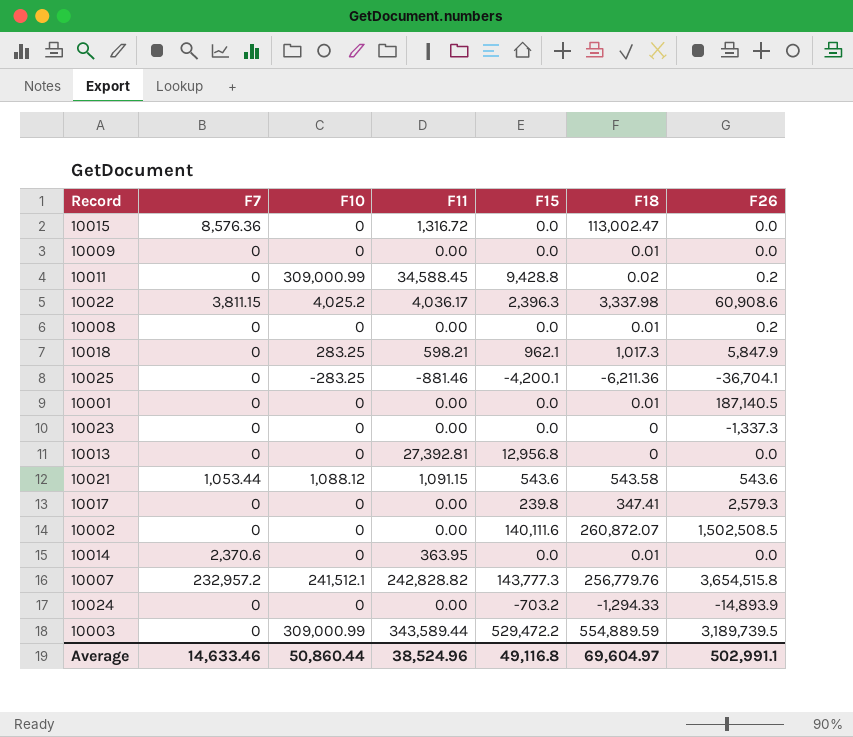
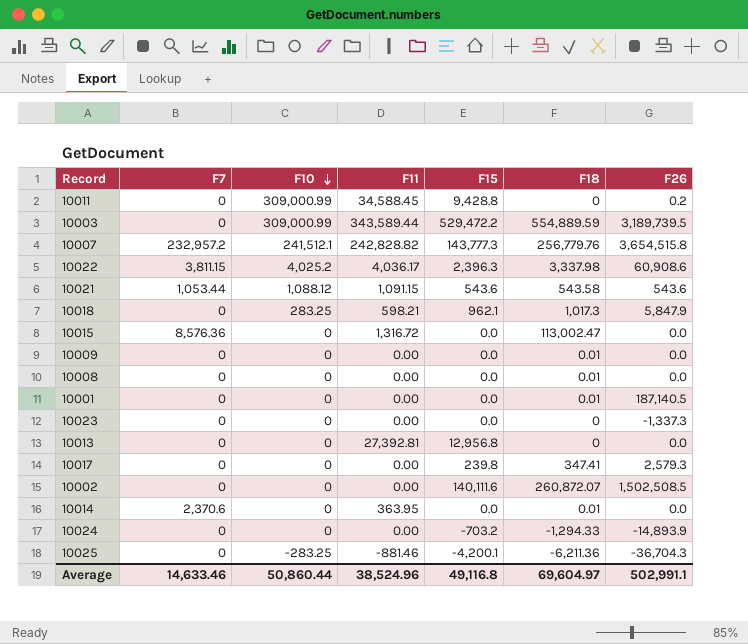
row order: none -> F10 descending
10011 | F18: 0.02 -> 0
10008 | F26: 0.2 -> 0.0
10025 | F26: -36,704.1 -> -36,704.3

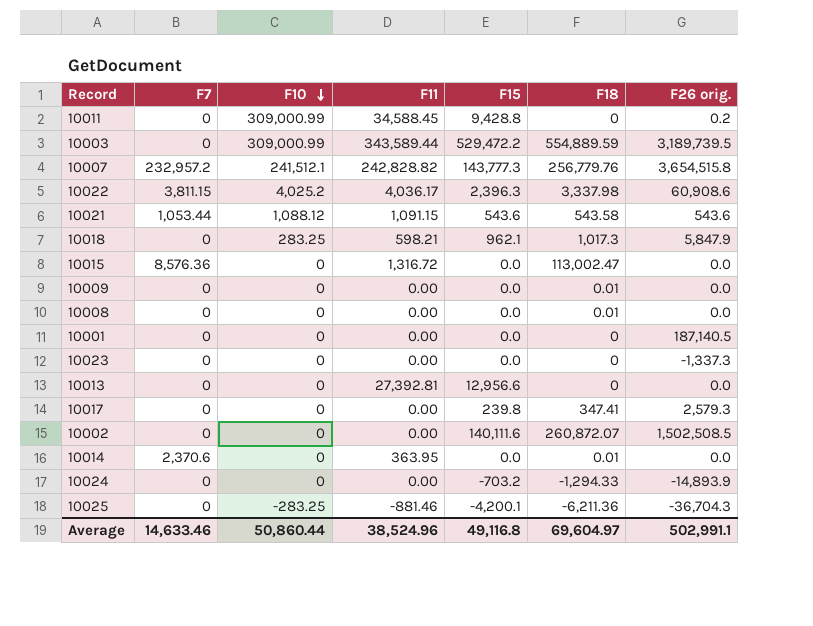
column name: F26 -> F26 orig.
10001 | F18: 0.01 -> 0
10013 | F15: 12,956.8 -> 12,956.6

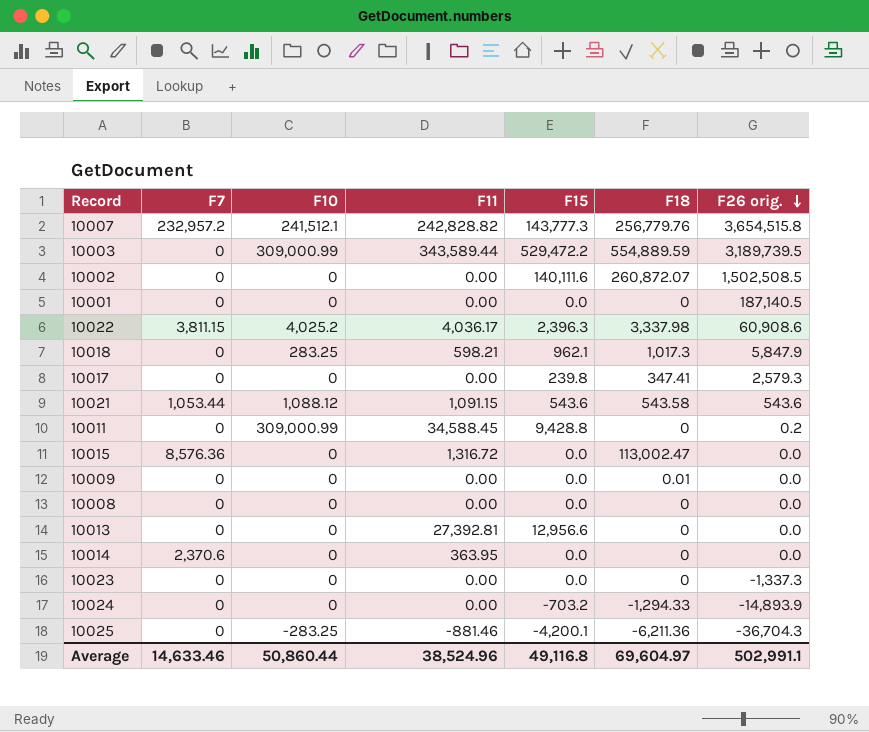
row order: F10 descending -> F26 orig. descending
10008 | F18: 0.01 -> 0
10014 | F18: 0.01 -> 0

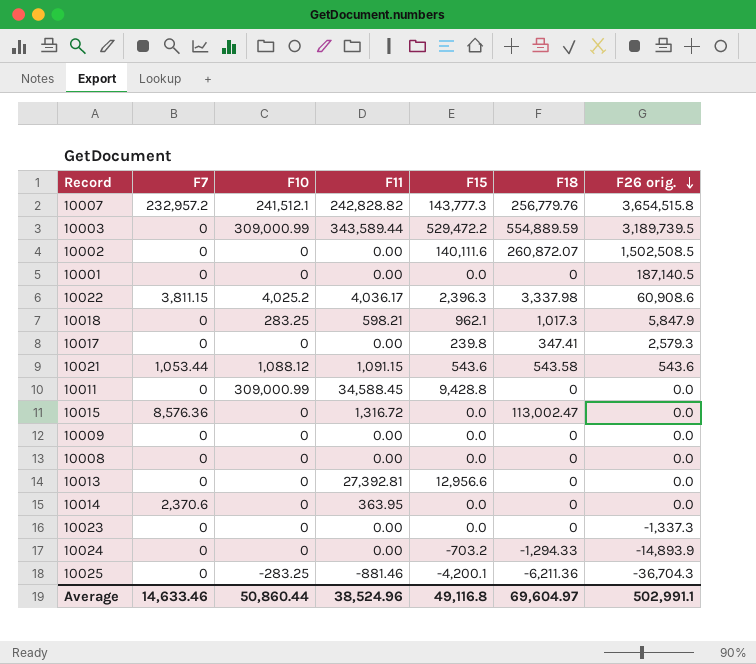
10011 | F26 orig.: 0.2 -> 0.0
10009 | F18: 0.01 -> 0

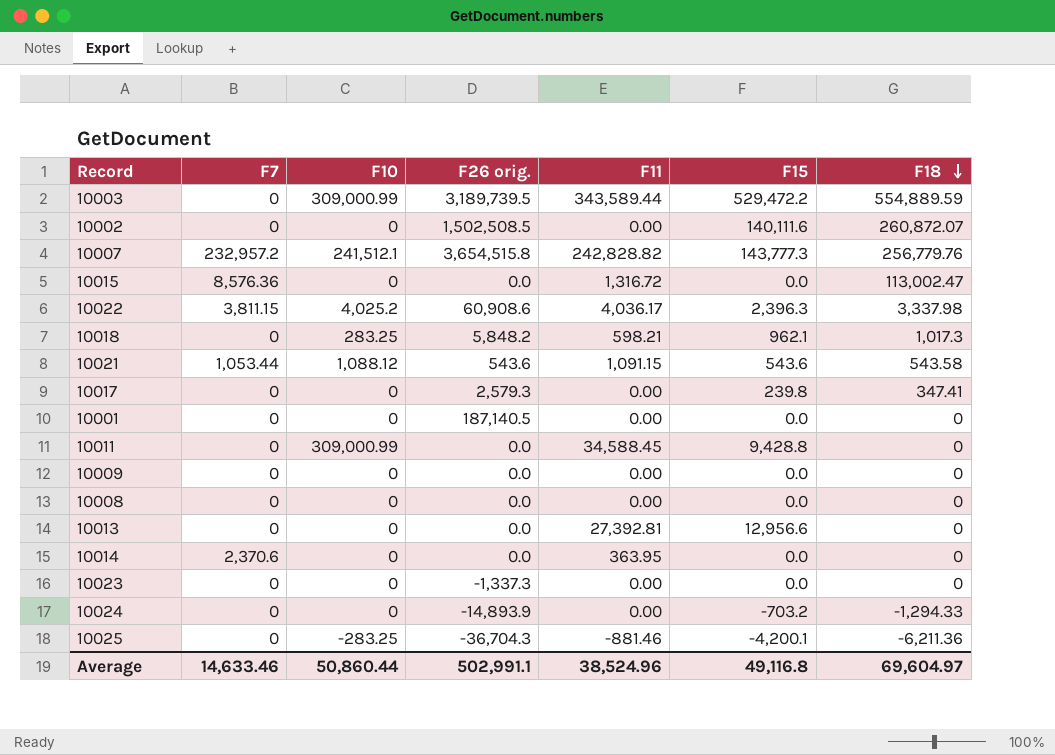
row order: F26 orig. descending -> F18 descending
column F26 orig. | position: 7 -> 4
10018 | F26 orig.: 5,847.9 -> 5,848.2

